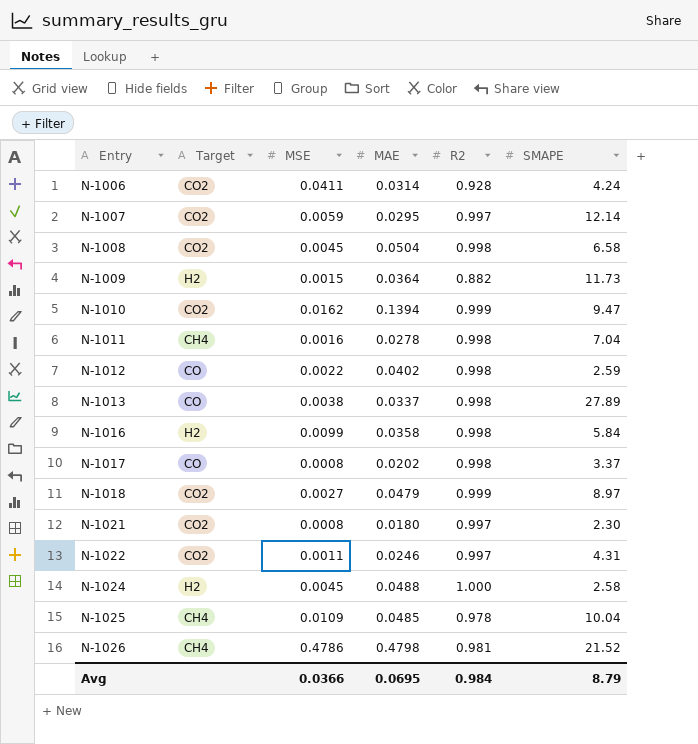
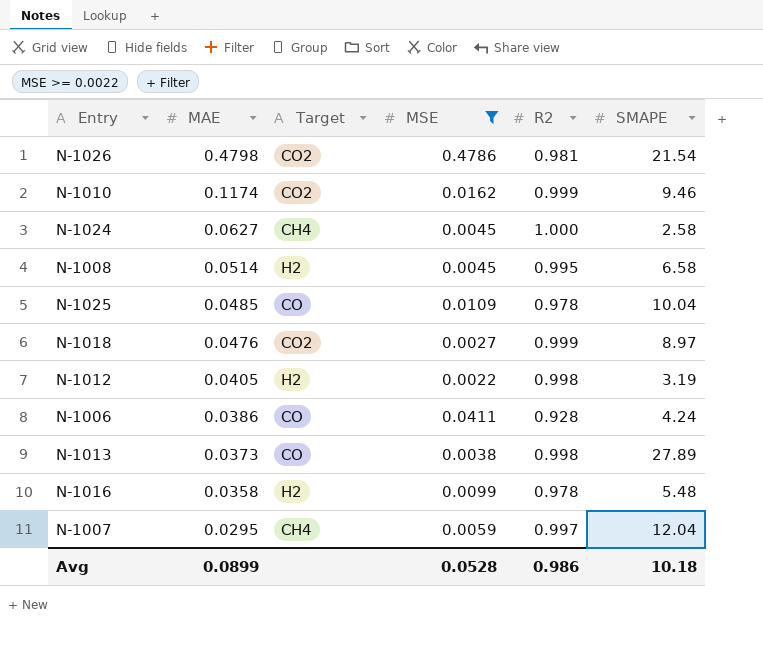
filter: none -> MSE >= 0.0022
row order: Entry ascending -> MAE descending
column MAE | position: 4 -> 2
N-1026 | Target: CH4 -> CO2
N-1026 | SMAPE: 21.52 -> 21.54
N-1010 | MAE: 0.1394 -> 0.1174
N-1010 | SMAPE: 9.47 -> 9.46
N-1024 | MAE: 0.0488 -> 0.0627
N-1024 | Target: H2 -> CH4
N-1008 | MAE: 0.0504 -> 0.0514
N-1008 | Target: CO2 -> H2
N-1008 | R2: 0.998 -> 0.995
N-1025 | Target: CH4 -> CO
N-1018 | MAE: 0.0479 -> 0.0476
N-1012 | MAE: 0.0402 -> 0.0405
N-1012 | Target: CO -> H2
N-1012 | SMAPE: 2.59 -> 3.19
N-1006 | MAE: 0.0314 -> 0.0386
N-1006 | Target: CO2 -> CO
N-1013 | MAE: 0.0337 -> 0.0373
N-1016 | R2: 0.998 -> 0.978
N-1016 | SMAPE: 5.84 -> 5.48
N-1007 | Target: CO2 -> CH4
N-1007 | SMAPE: 12.14 -> 12.04
Avg | MAE: 0.0695 -> 0.0899
Avg | MSE: 0.0366 -> 0.0528
Avg | R2: 0.984 -> 0.986
Avg | SMAPE: 8.79 -> 10.18

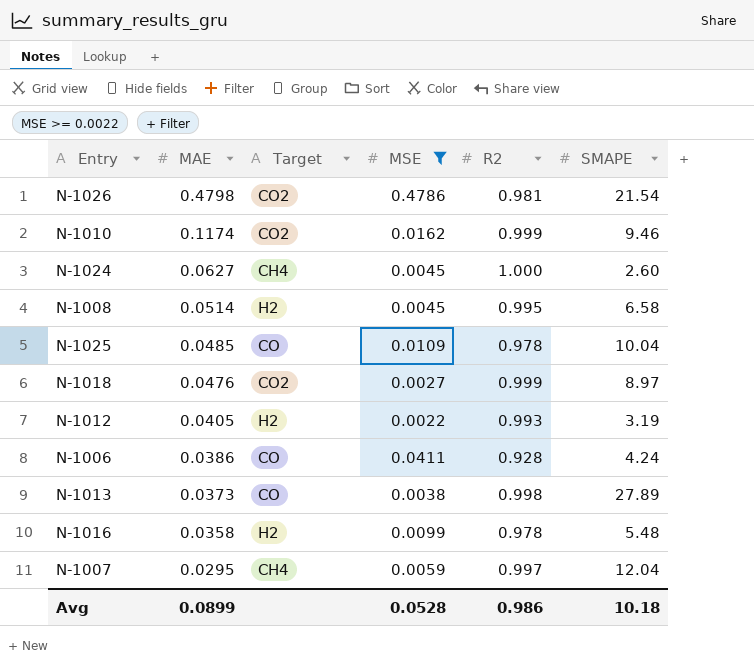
N-1024 | SMAPE: 2.58 -> 2.60
N-1012 | R2: 0.998 -> 0.993

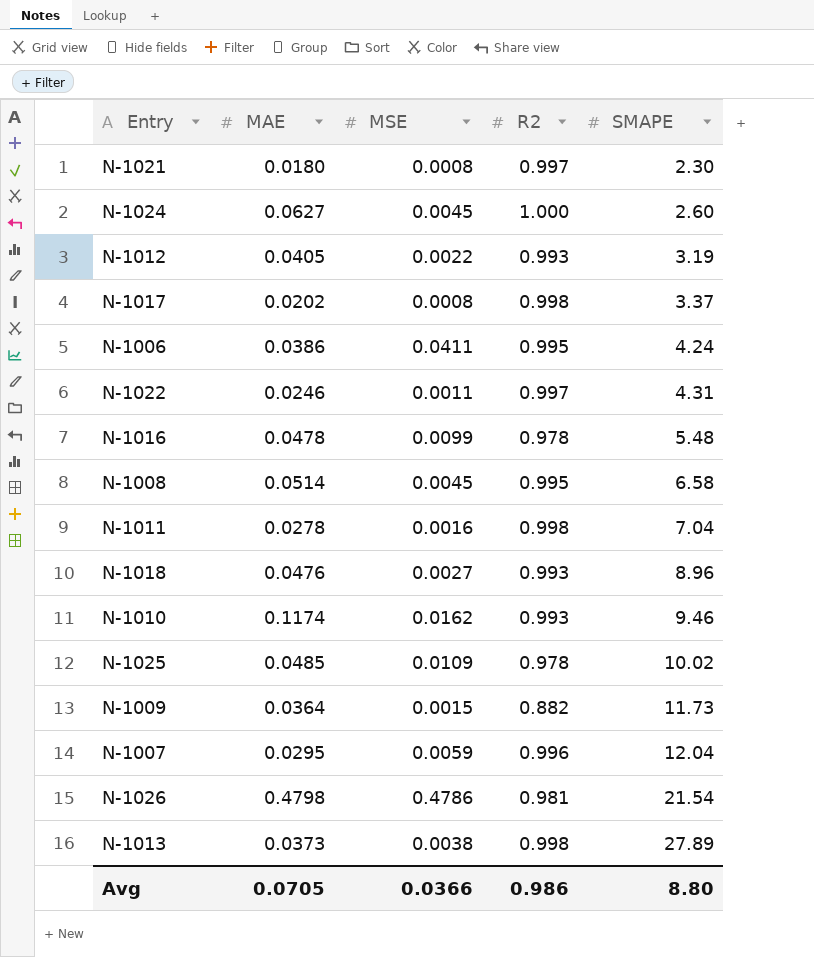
filter: MSE >= 0.0022 -> none
row order: MAE descending -> SMAPE ascending
column Target | position: 3 -> none
N-1006 | R2: 0.928 -> 0.995
N-1016 | MAE: 0.0358 -> 0.0478
N-1018 | R2: 0.999 -> 0.993
N-1018 | SMAPE: 8.97 -> 8.96
N-1010 | R2: 0.999 -> 0.993
N-1025 | SMAPE: 10.04 -> 10.02
N-1007 | R2: 0.997 -> 0.996
Avg | MAE: 0.0899 -> 0.0705
Avg | MSE: 0.0528 -> 0.0366
Avg | SMAPE: 10.18 -> 8.80

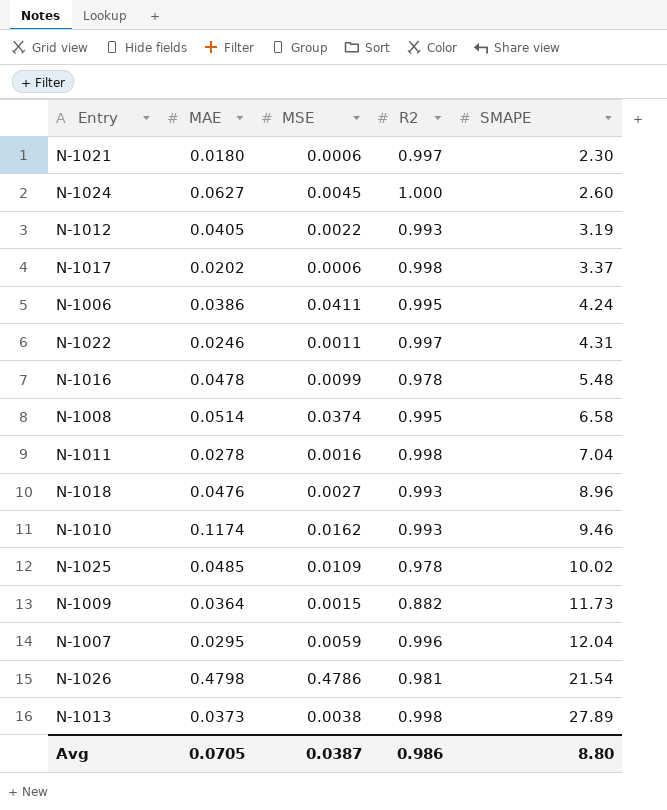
N-1021 | MSE: 0.0008 -> 0.0006
N-1017 | MSE: 0.0008 -> 0.0006
N-1008 | MSE: 0.0045 -> 0.0374
Avg | MSE: 0.0366 -> 0.0387

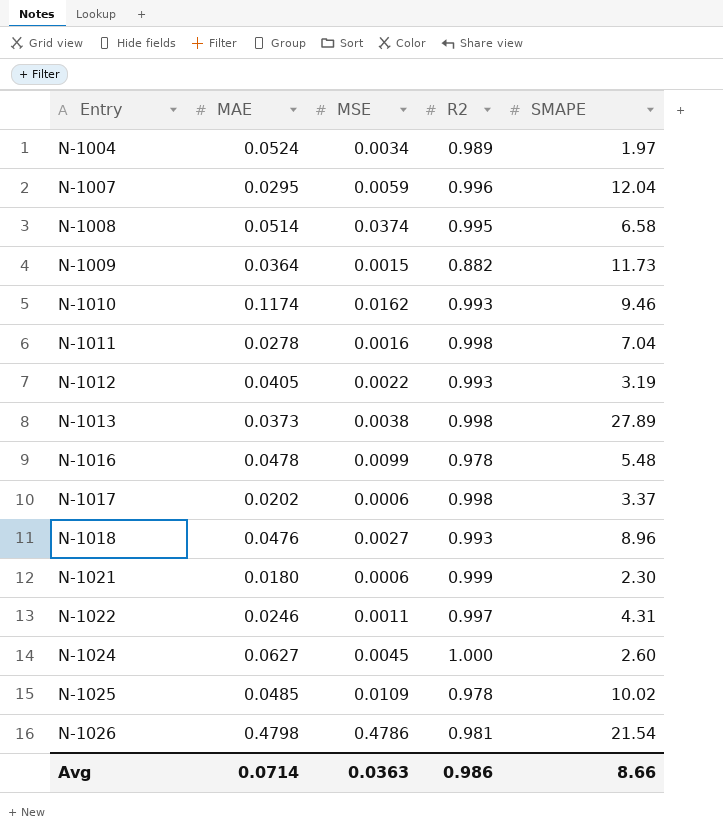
row order: SMAPE ascending -> Entry ascending
row N-1006: 0.0386 | 0.0411 | 0.995 | 4.24 -> none
row N-1004: none -> 0.0524 | 0.0034 | 0.989 | 1.97
N-1021 | R2: 0.997 -> 0.999
Avg | MAE: 0.0705 -> 0.0714
Avg | MSE: 0.0387 -> 0.0363
Avg | SMAPE: 8.80 -> 8.66

